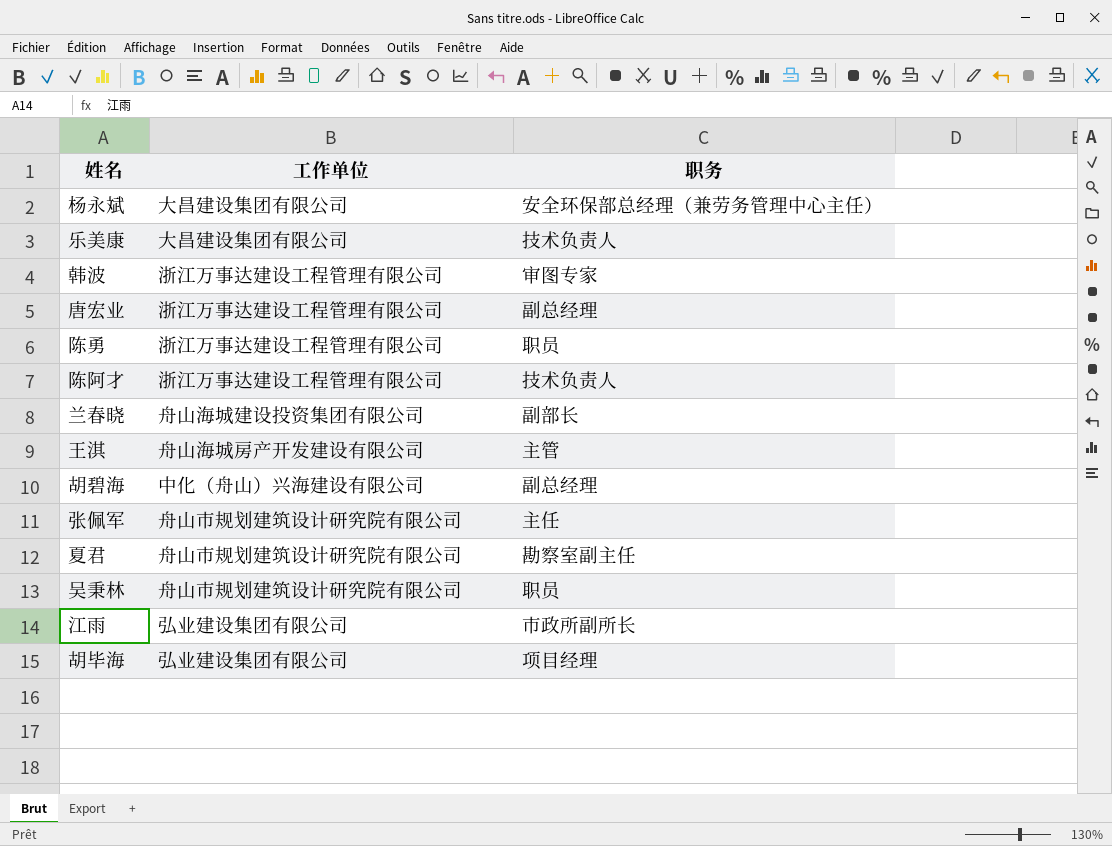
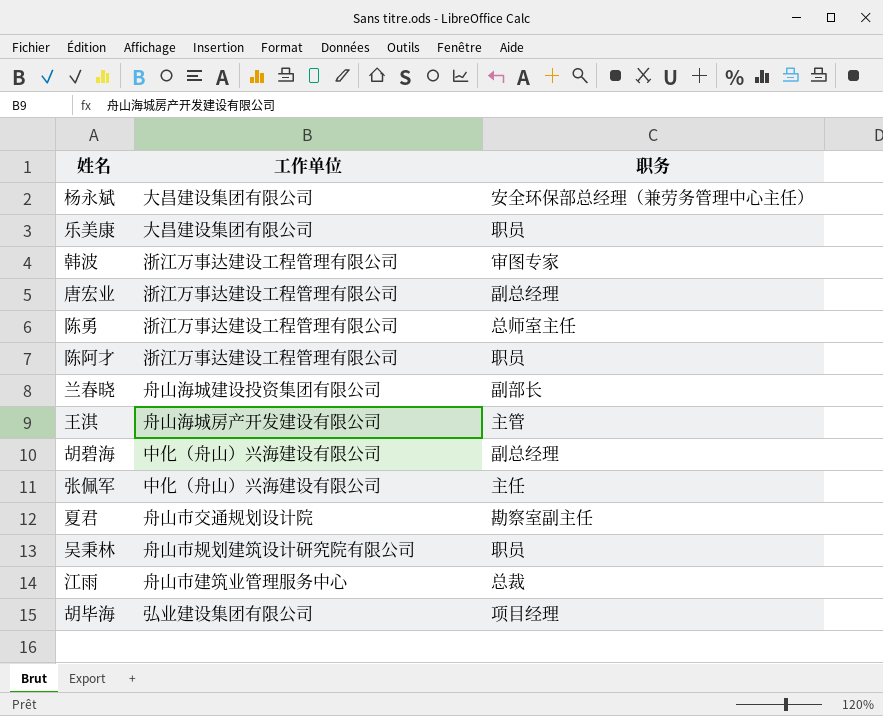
乐美康 | 职务: 技术负责人 -> 职员
陈勇 | 职务: 职员 -> 总师室主任
陈阿才 | 职务: 技术负责人 -> 职员
张佩军 | 工作单位: 舟山市规划建筑设计研究院有限公司 -> 中化（舟山）兴海建设有限公司
夏君 | 工作单位: 舟山市规划建筑设计研究院有限公司 -> 舟山市交通规划设计院
江雨 | 工作单位: 弘业建设集团有限公司 -> 舟山市建筑业管理服务中心
江雨 | 职务: 市政所副所长 -> 总裁

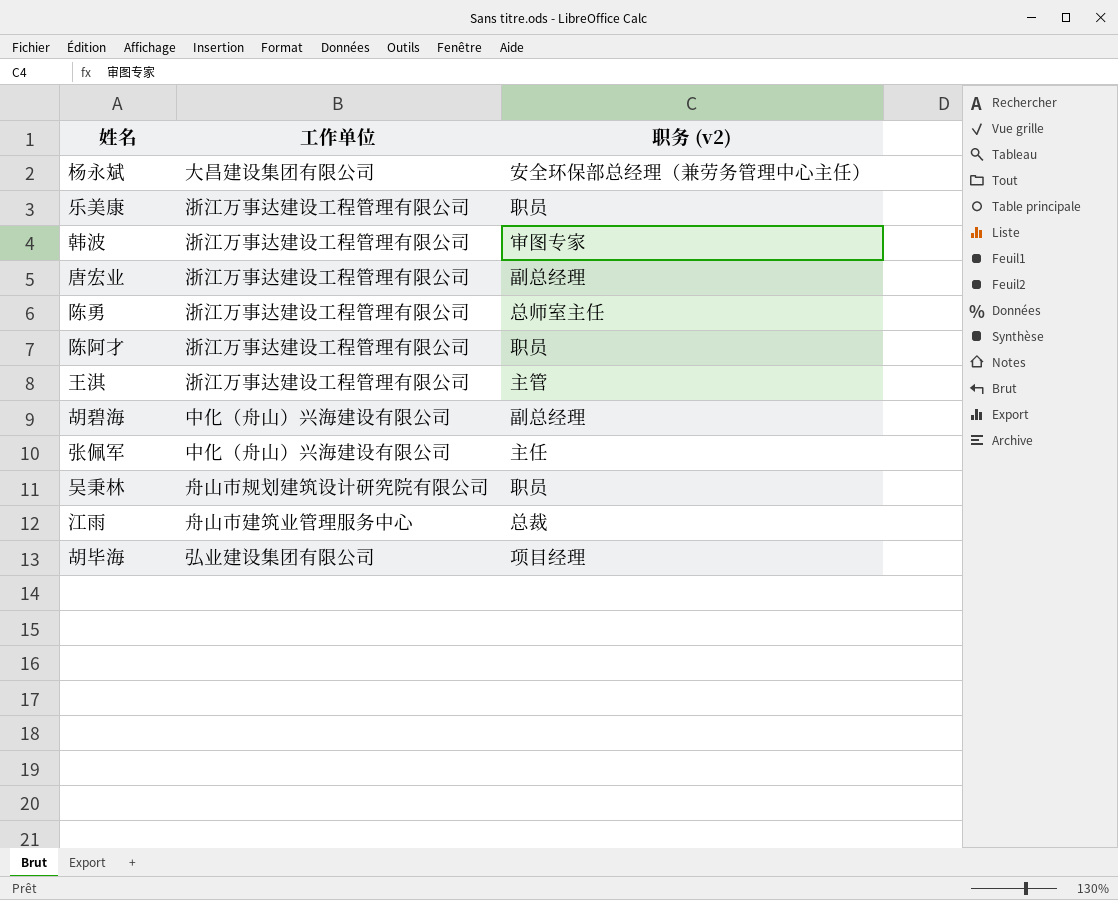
column name: 职务 -> 职务 (v2)
row 兰春晓: 舟山海城建设投资集团有限公司 | 副部长 -> none
row 夏君: 舟山市交通规划设计院 | 勘察室副主任 -> none
乐美康 | 工作单位: 大昌建设集团有限公司 -> 浙江万事达建设工程管理有限公司
王淇 | 工作单位: 舟山海城房产开发建设有限公司 -> 浙江万事达建设工程管理有限公司

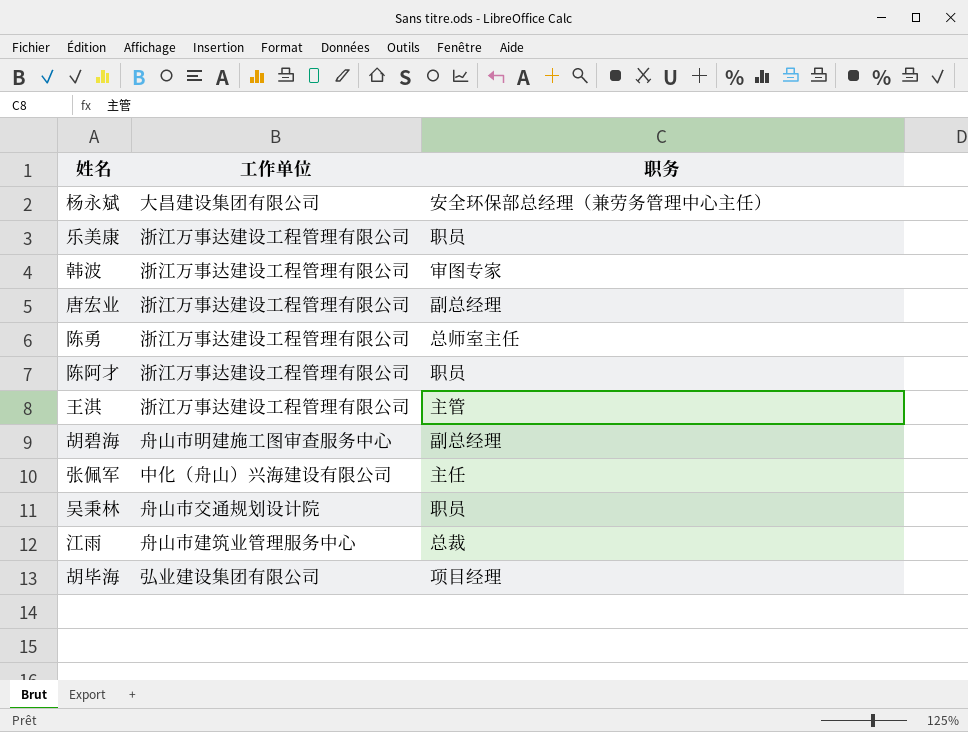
column name: 职务 (v2) -> 职务
胡碧海 | 工作单位: 中化（舟山）兴海建设有限公司 -> 舟山市明建施工图审查服务中心
吴秉林 | 工作单位: 舟山市规划建筑设计研究院有限公司 -> 舟山市交通规划设计院

